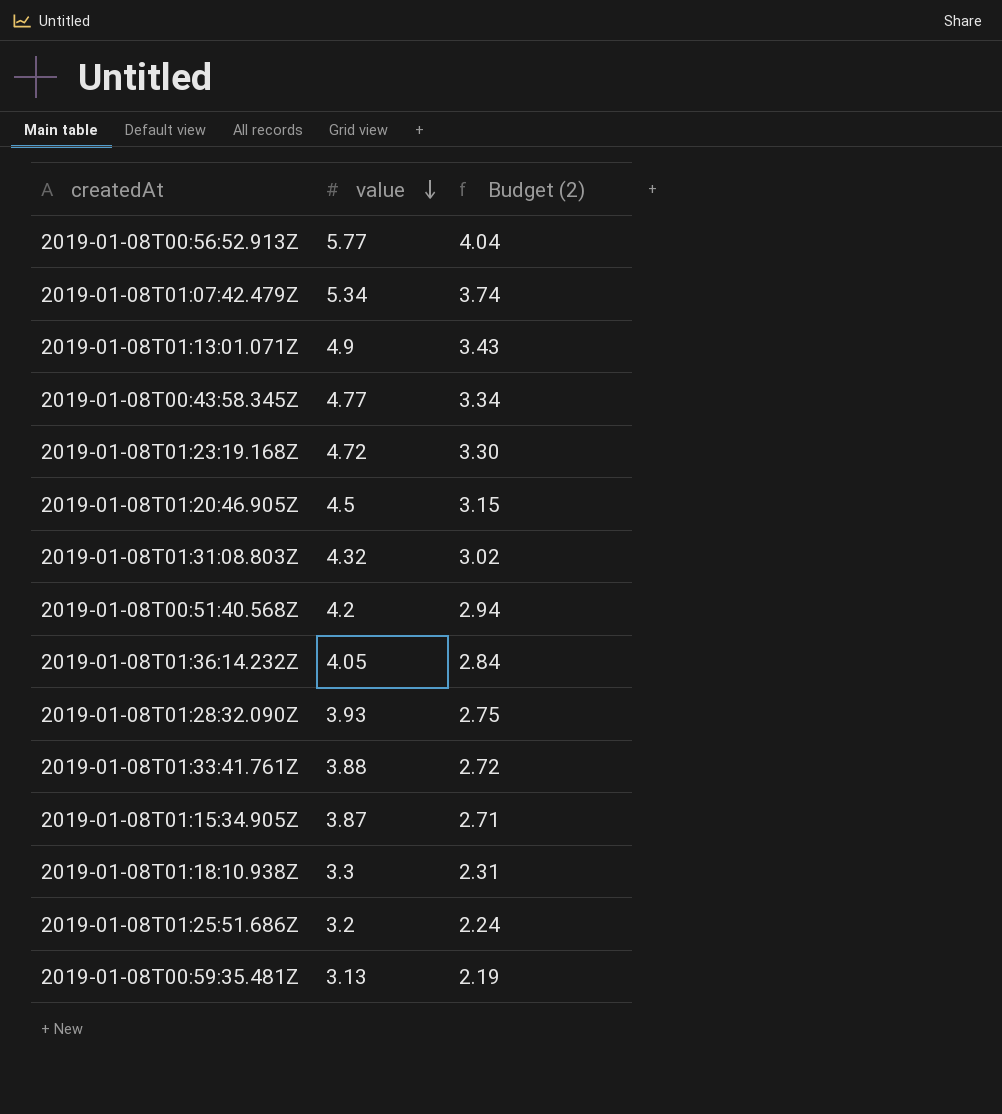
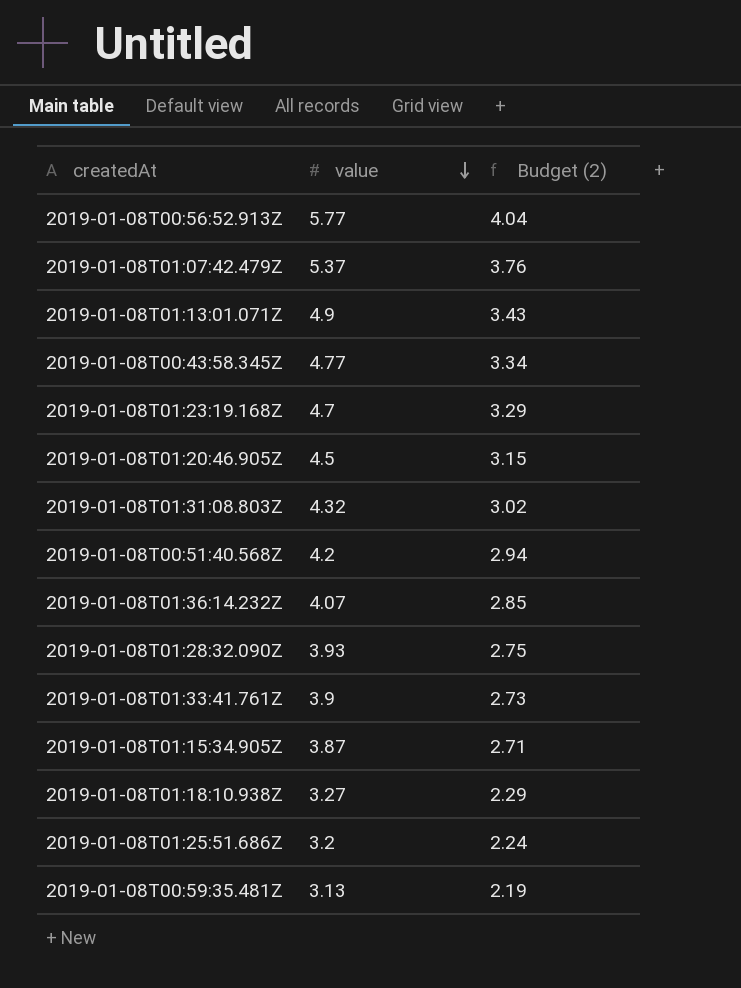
2019-01-08T01:07:42.479Z | value: 5.34 -> 5.37
2019-01-08T01:07:42.479Z | Budget (2): 3.74 -> 3.76
2019-01-08T01:23:19.168Z | value: 4.72 -> 4.7
2019-01-08T01:23:19.168Z | Budget (2): 3.30 -> 3.29
2019-01-08T01:36:14.232Z | value: 4.05 -> 4.07
2019-01-08T01:36:14.232Z | Budget (2): 2.84 -> 2.85
2019-01-08T01:33:41.761Z | value: 3.88 -> 3.9
2019-01-08T01:33:41.761Z | Budget (2): 2.72 -> 2.73
2019-01-08T01:18:10.938Z | value: 3.3 -> 3.27
2019-01-08T01:18:10.938Z | Budget (2): 2.31 -> 2.29

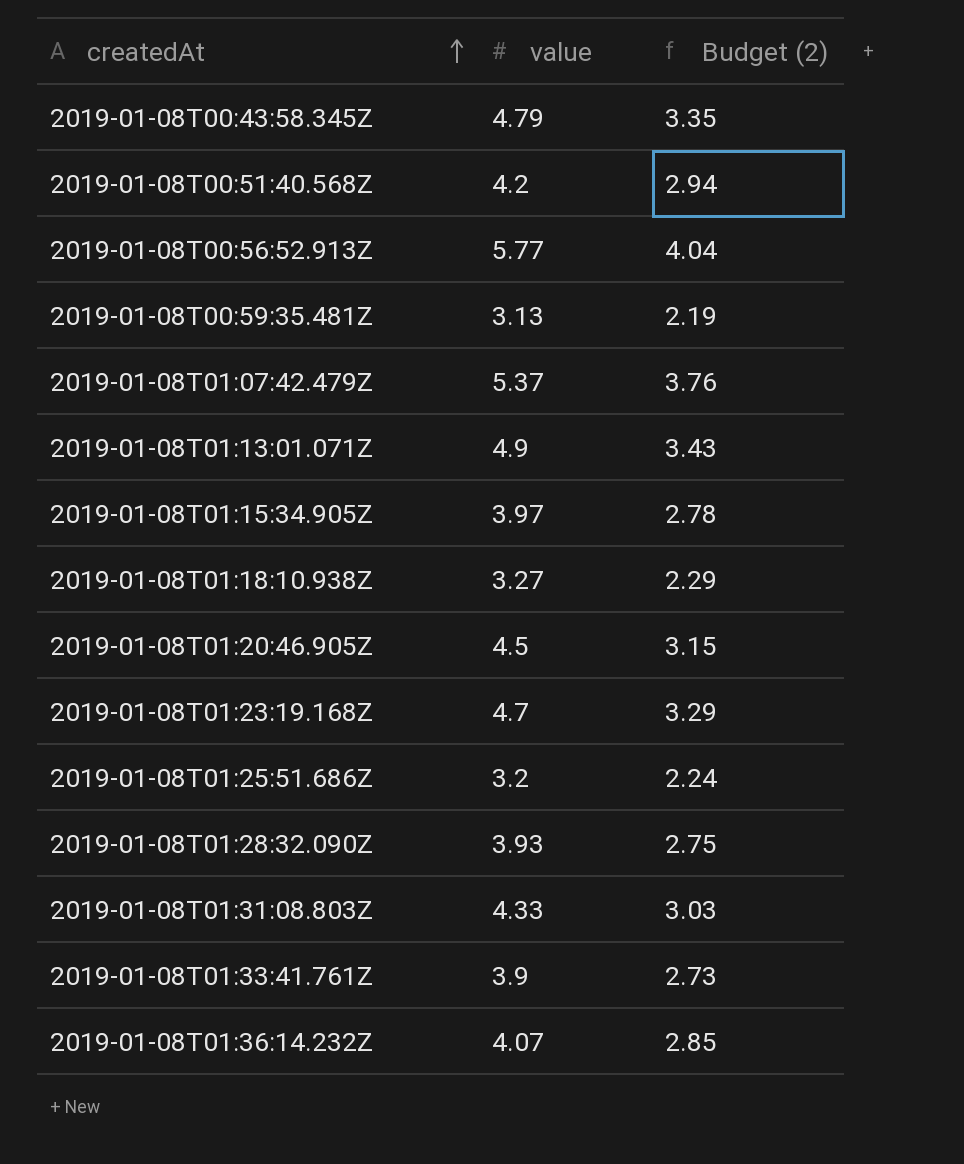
row order: value descending -> createdAt ascending
2019-01-08T00:43:58.345Z | value: 4.77 -> 4.79
2019-01-08T00:43:58.345Z | Budget (2): 3.34 -> 3.35
2019-01-08T01:15:34.905Z | value: 3.87 -> 3.97
2019-01-08T01:15:34.905Z | Budget (2): 2.71 -> 2.78
2019-01-08T01:31:08.803Z | value: 4.32 -> 4.33
2019-01-08T01:31:08.803Z | Budget (2): 3.02 -> 3.03

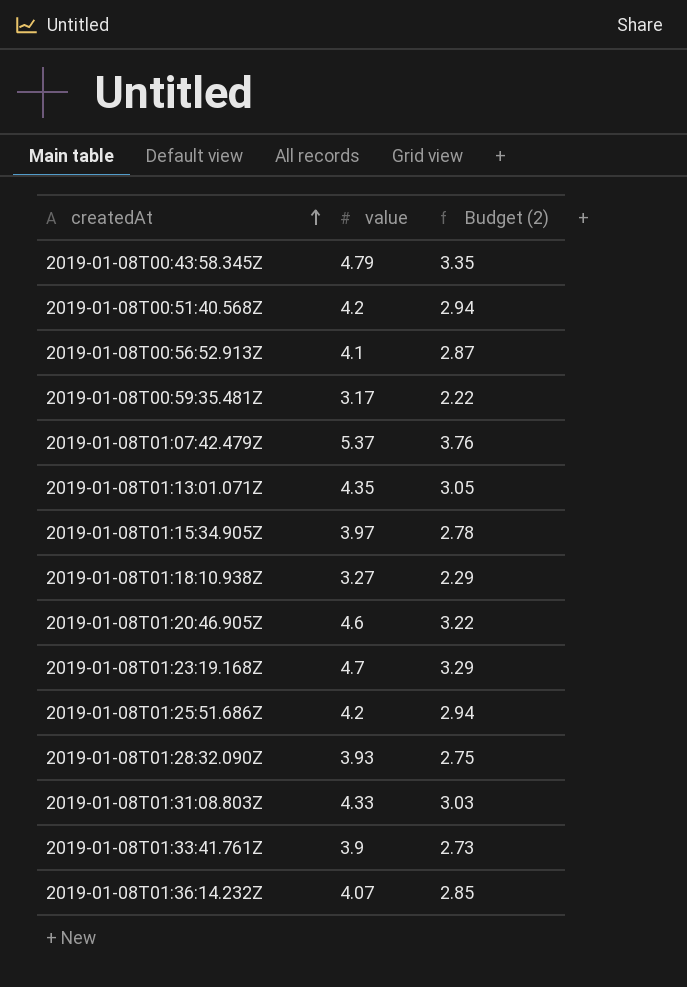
2019-01-08T00:56:52.913Z | value: 5.77 -> 4.1
2019-01-08T00:56:52.913Z | Budget (2): 4.04 -> 2.87
2019-01-08T00:59:35.481Z | value: 3.13 -> 3.17
2019-01-08T00:59:35.481Z | Budget (2): 2.19 -> 2.22
2019-01-08T01:13:01.071Z | value: 4.9 -> 4.35
2019-01-08T01:13:01.071Z | Budget (2): 3.43 -> 3.05
2019-01-08T01:20:46.905Z | value: 4.5 -> 4.6
2019-01-08T01:20:46.905Z | Budget (2): 3.15 -> 3.22
2019-01-08T01:25:51.686Z | value: 3.2 -> 4.2
2019-01-08T01:25:51.686Z | Budget (2): 2.24 -> 2.94

